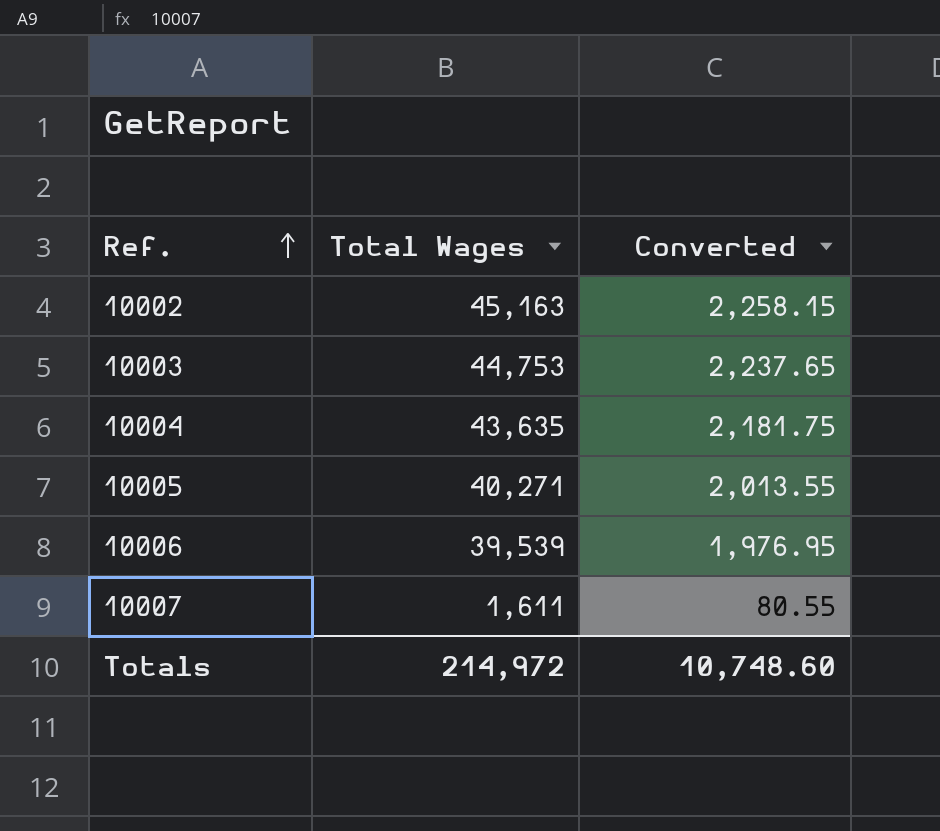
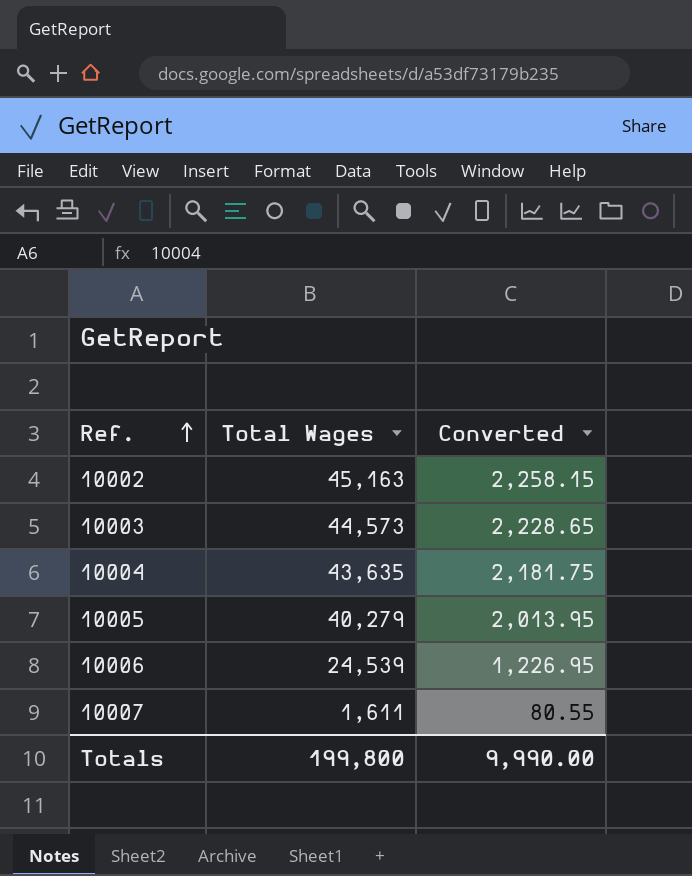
10003 | Total Wages: 44,753 -> 44,573
10003 | Converted: 2,237.65 -> 2,228.65
10005 | Total Wages: 40,271 -> 40,279
10005 | Converted: 2,013.55 -> 2,013.95
10006 | Total Wages: 39,539 -> 24,539
10006 | Converted: 1,976.95 -> 1,226.95
Totals | Total Wages: 214,972 -> 199,800
Totals | Converted: 10,748.60 -> 9,990.00

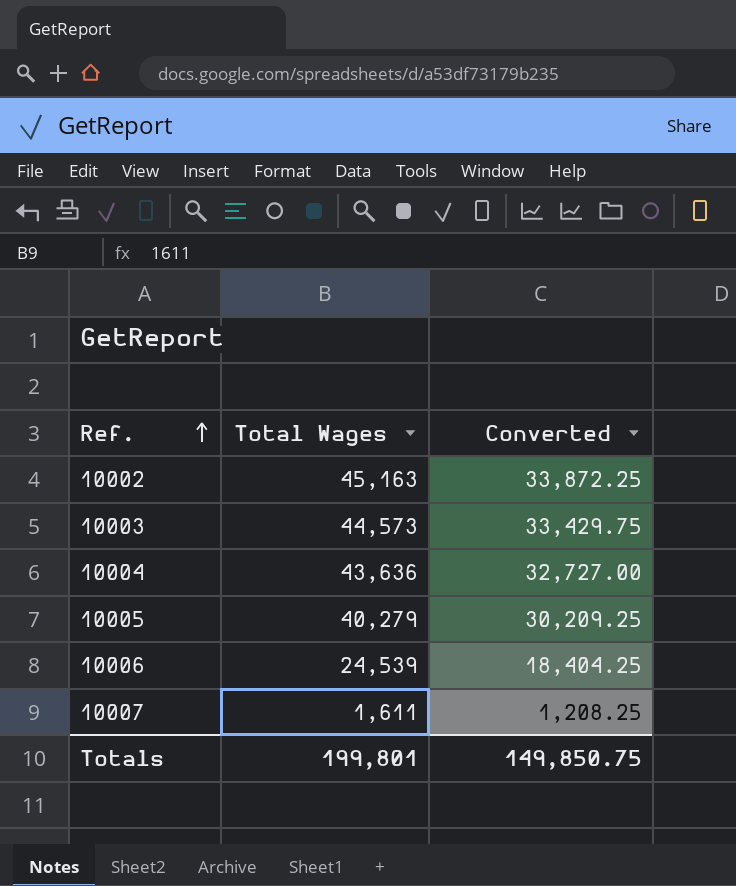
column Converted | formula: [Total Wages] * 0.05 -> [Total Wages] * 0.75
10004 | Total Wages: 43,635 -> 43,636
Totals | Total Wages: 199,800 -> 199,801
Totals | Converted: 9,990.00 -> 149,850.75

